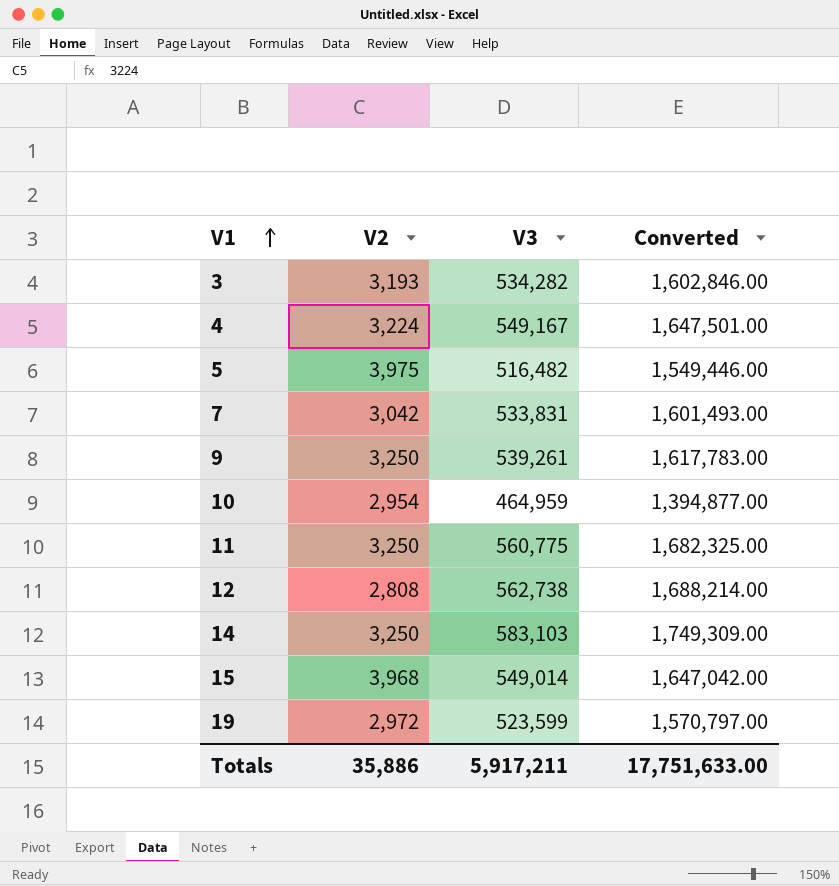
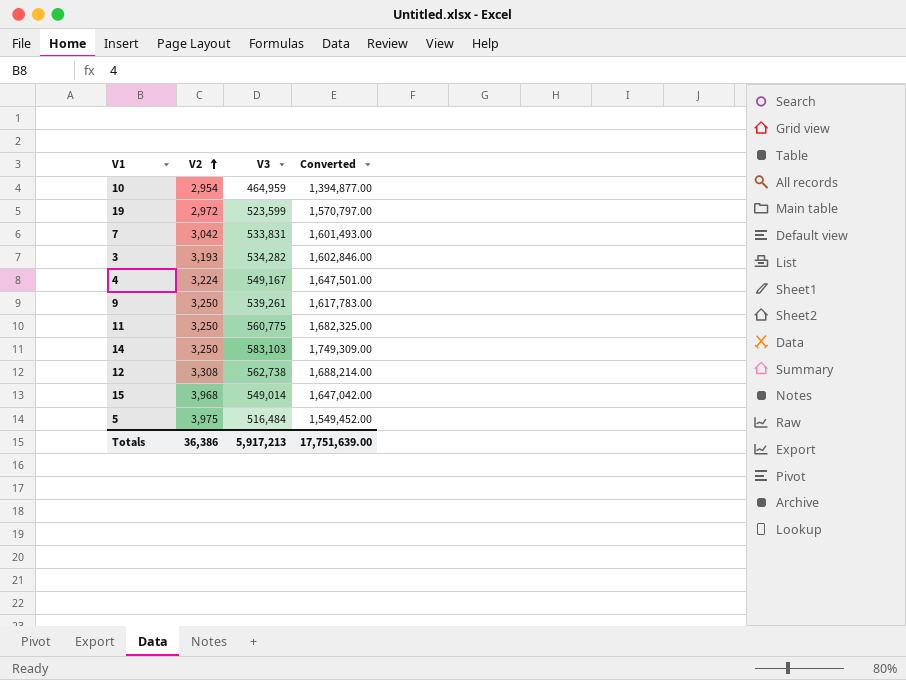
row order: V1 ascending -> V2 ascending
12 | V2: 2,808 -> 3,308
5 | V3: 516,482 -> 516,484
5 | Converted: 1,549,446.00 -> 1,549,452.00
Totals | V2: 35,886 -> 36,386
Totals | V3: 5,917,211 -> 5,917,213
Totals | Converted: 17,751,633.00 -> 17,751,639.00

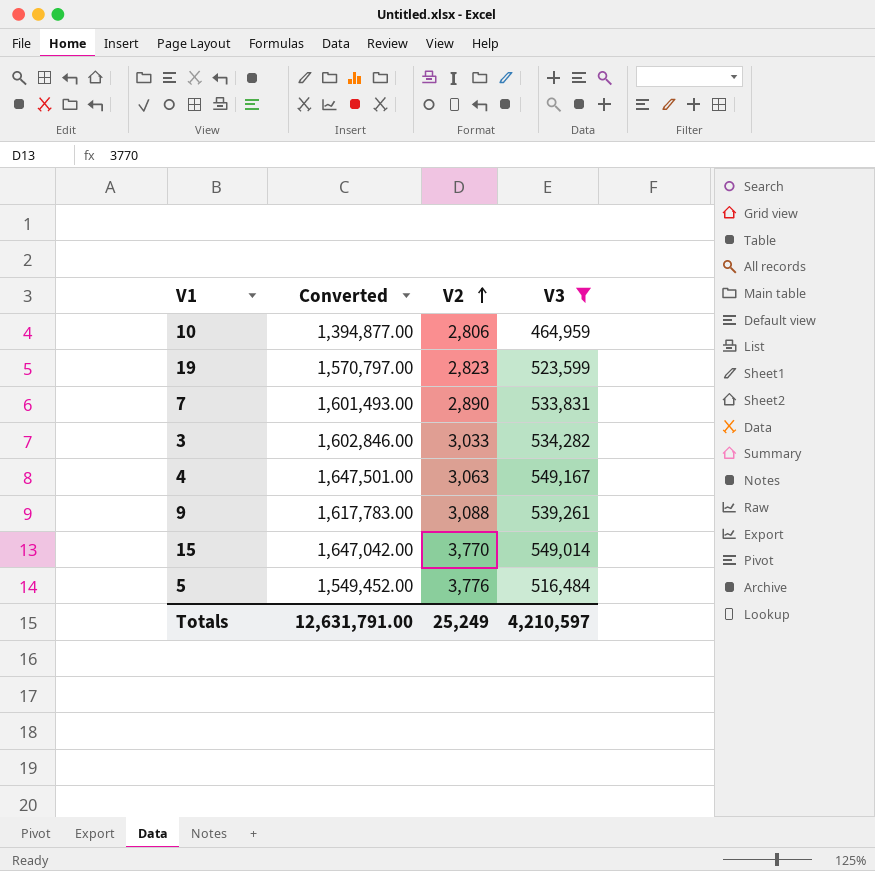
filter: none -> V3 <= 549,167
column Converted | position: 4 -> 2
10 | V2: 2,954 -> 2,806
19 | V2: 2,972 -> 2,823
7 | V2: 3,042 -> 2,890
3 | V2: 3,193 -> 3,033
4 | V2: 3,224 -> 3,063
9 | V2: 3,250 -> 3,088
15 | V2: 3,968 -> 3,770
5 | V2: 3,975 -> 3,776
Totals | Converted: 17,751,639.00 -> 12,631,791.00
Totals | V2: 36,386 -> 25,249
Totals | V3: 5,917,213 -> 4,210,597

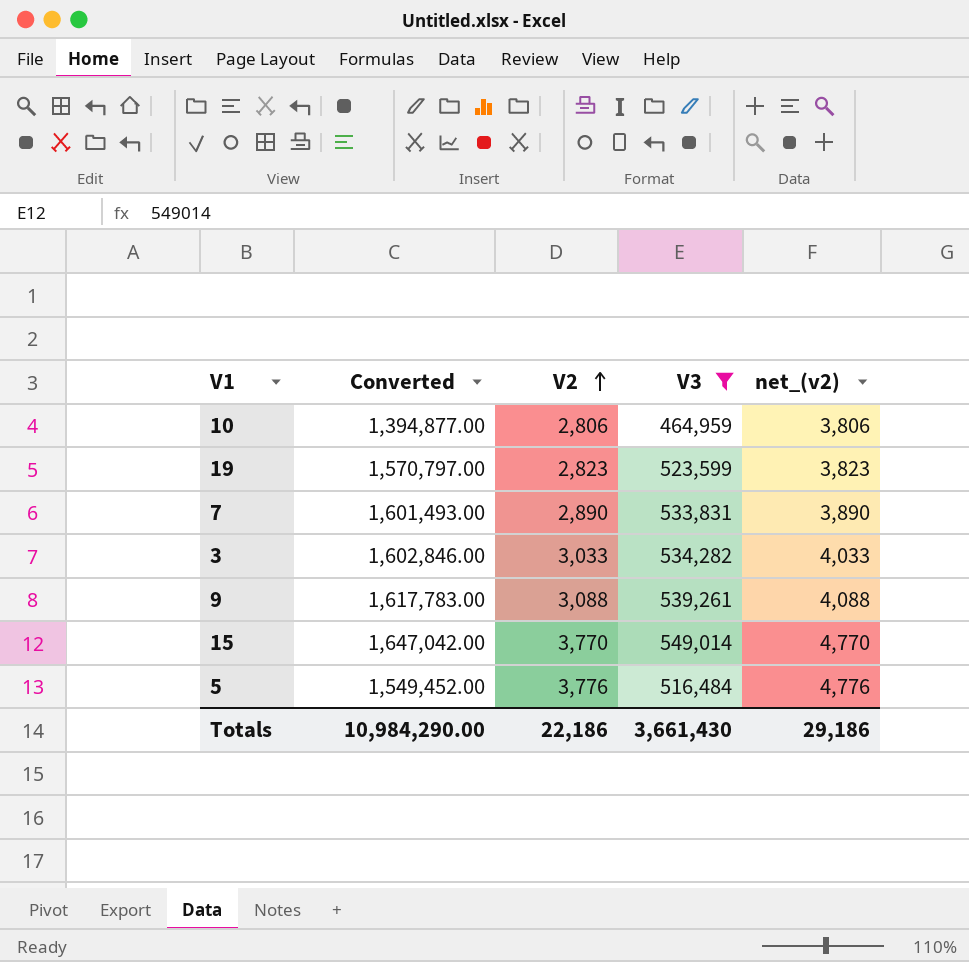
column net_(v2) | formula: none -> [V2] + 1000
row 4: 1,647,501.00 | 3,063 | 549,167 -> none
Totals | Converted: 12,631,791.00 -> 10,984,290.00
Totals | V2: 25,249 -> 22,186
Totals | V3: 4,210,597 -> 3,661,430

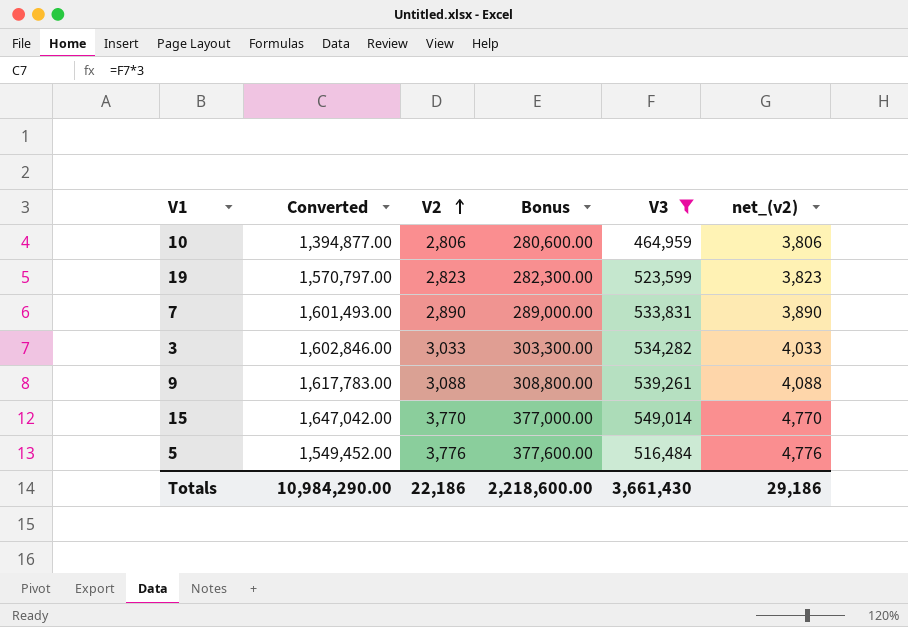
column Bonus | formula: none -> [V2] * 100

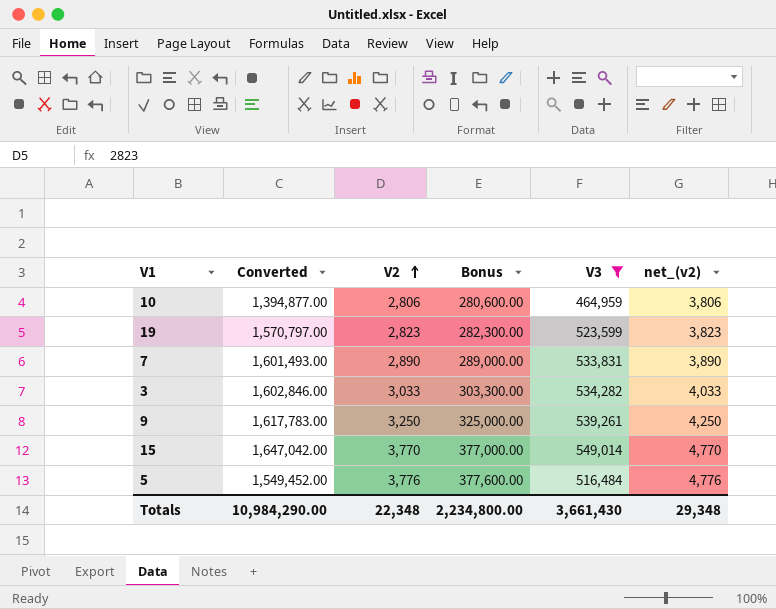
9 | V2: 3,088 -> 3,250
9 | Bonus: 308,800.00 -> 325,000.00
9 | net_(v2): 4,088 -> 4,250
Totals | V2: 22,186 -> 22,348
Totals | Bonus: 2,218,600.00 -> 2,234,800.00
Totals | net_(v2): 29,186 -> 29,348

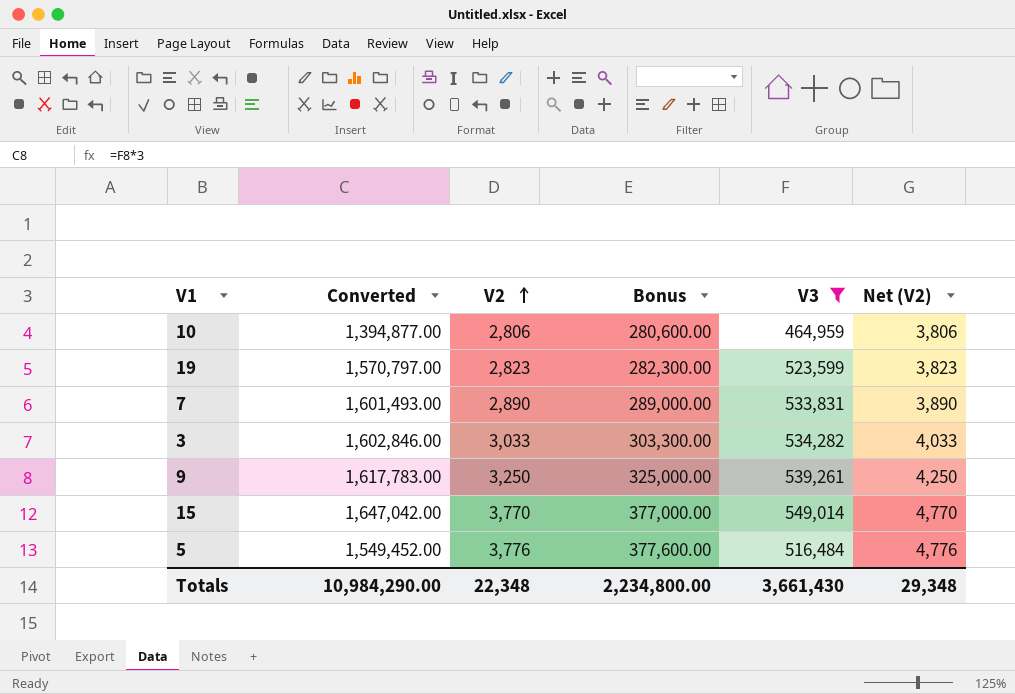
column name: net_(v2) -> Net (V2)

